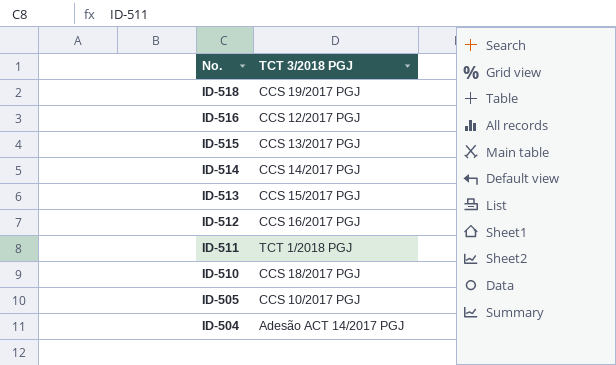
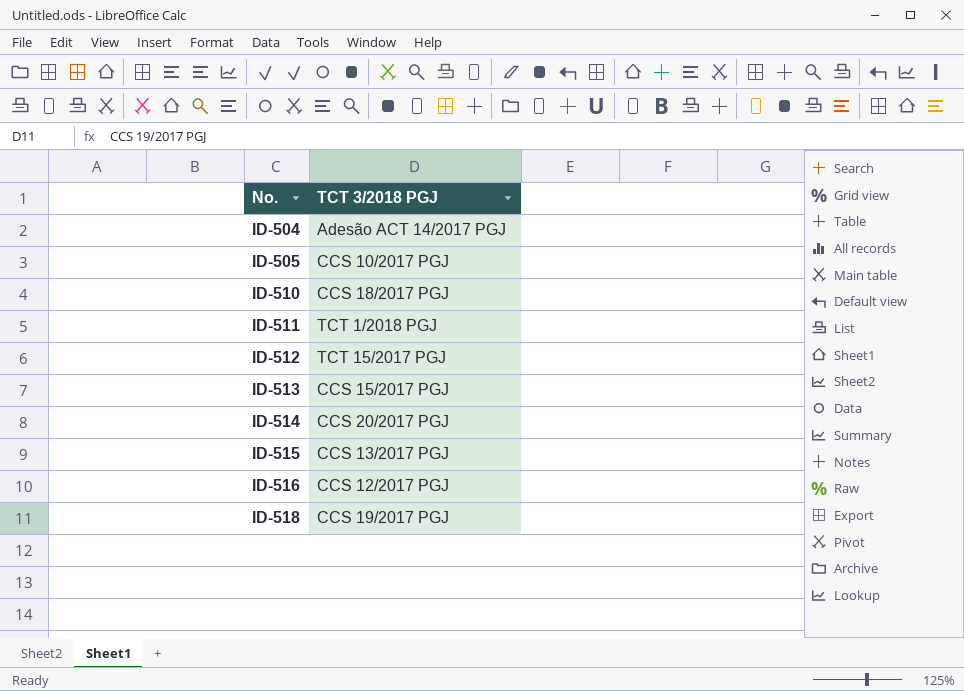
row order: No. descending -> No. ascending
ID-512 | TCT 3/2018 PGJ: CCS 16/2017 PGJ -> TCT 15/2017 PGJ
ID-514 | TCT 3/2018 PGJ: CCS 14/2017 PGJ -> CCS 20/2017 PGJ

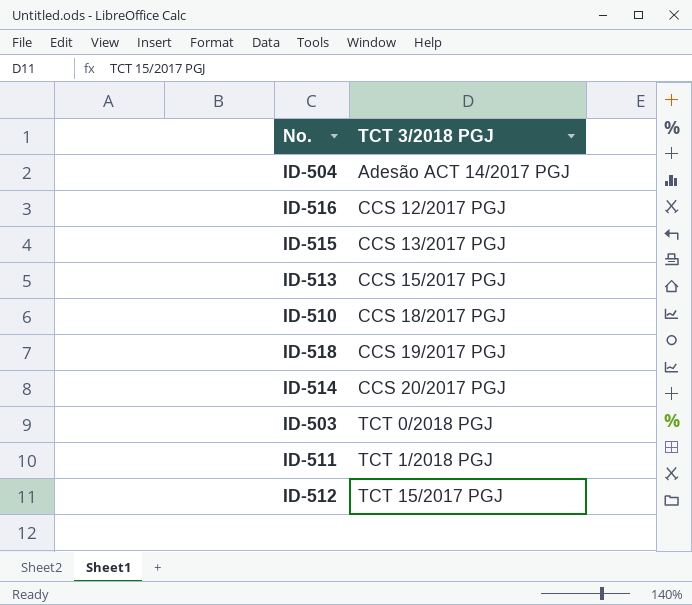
row order: No. ascending -> TCT 3/2018 PGJ ascending
row ID-505: CCS 10/2017 PGJ -> none
row ID-503: none -> TCT 0/2018 PGJ

